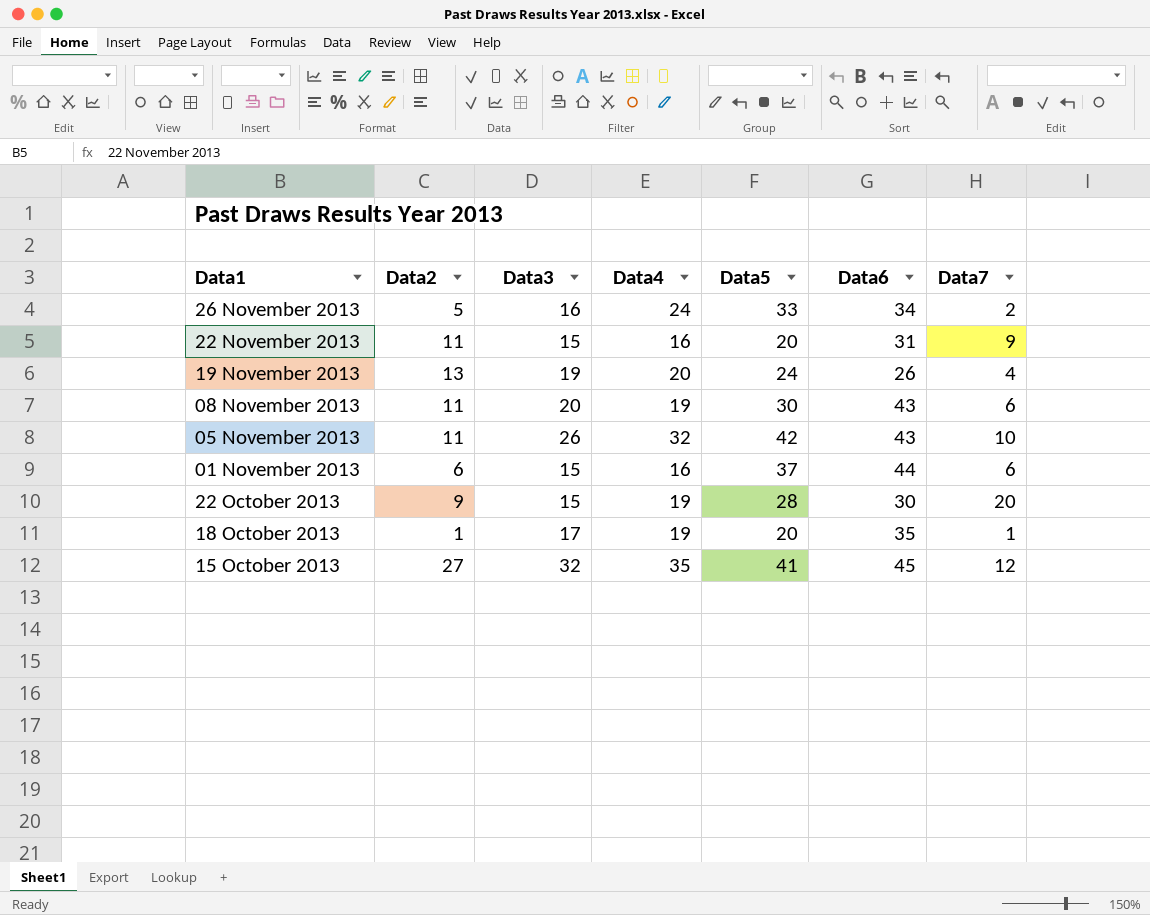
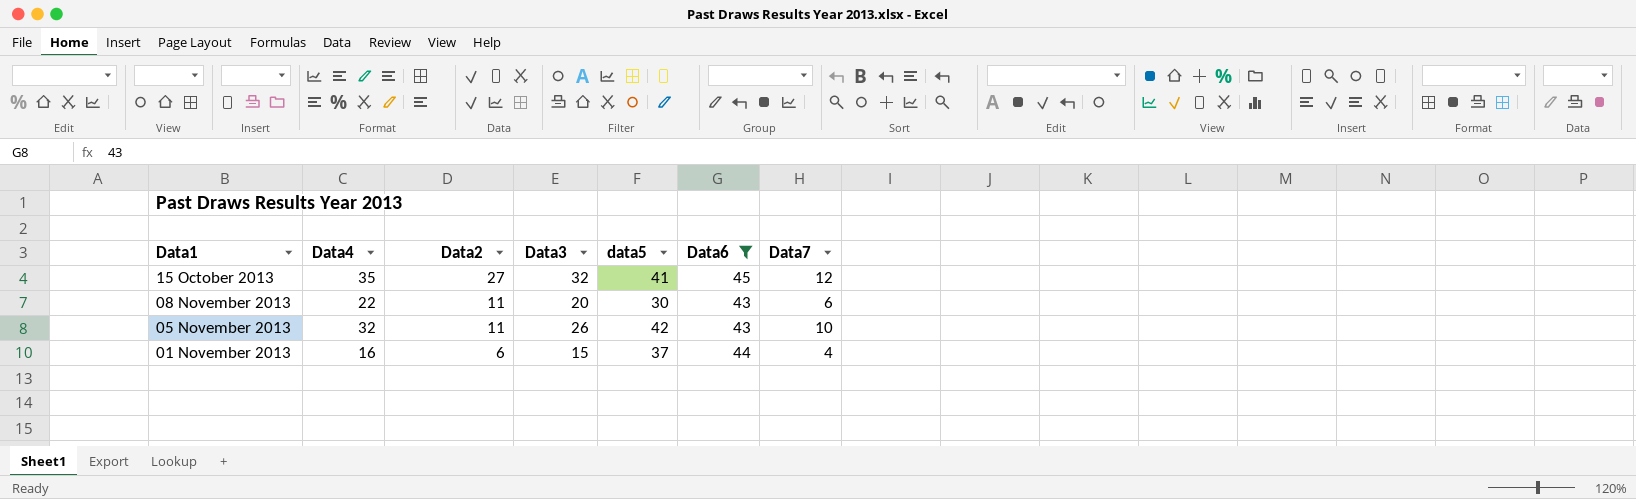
filter: none -> Data6 >= 43
row order: Data1 descending -> Data2 descending
column Data4 | position: 4 -> 2
column name: Data5 -> data5
08 November 2013 | Data4: 19 -> 22
01 November 2013 | Data7: 6 -> 4

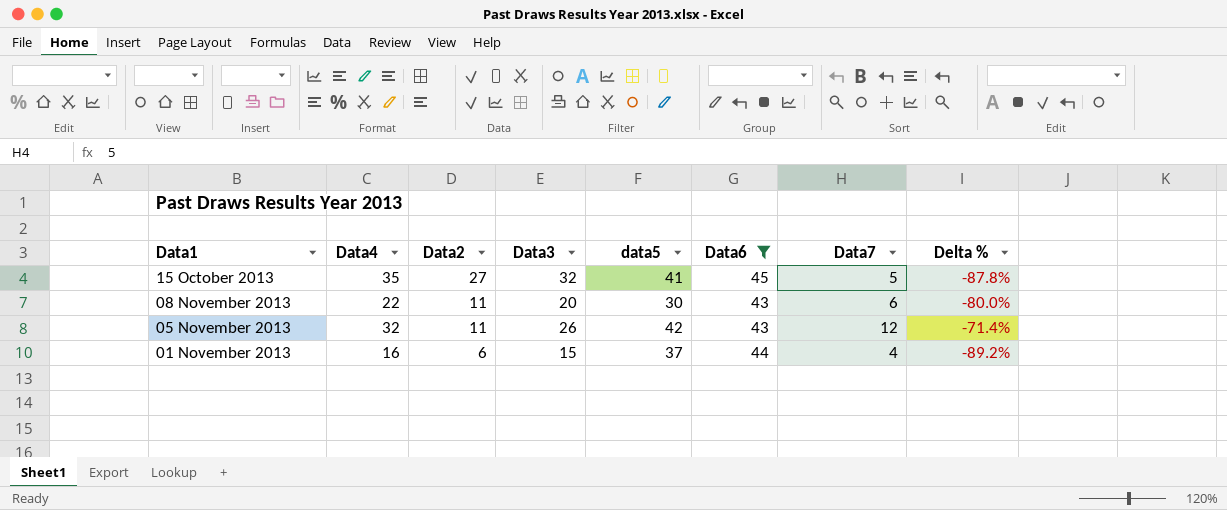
column Delta % | formula: none -> ([Data7] - [data5]) / [data5]
15 October 2013 | Data7: 12 -> 5
05 November 2013 | Data7: 10 -> 12

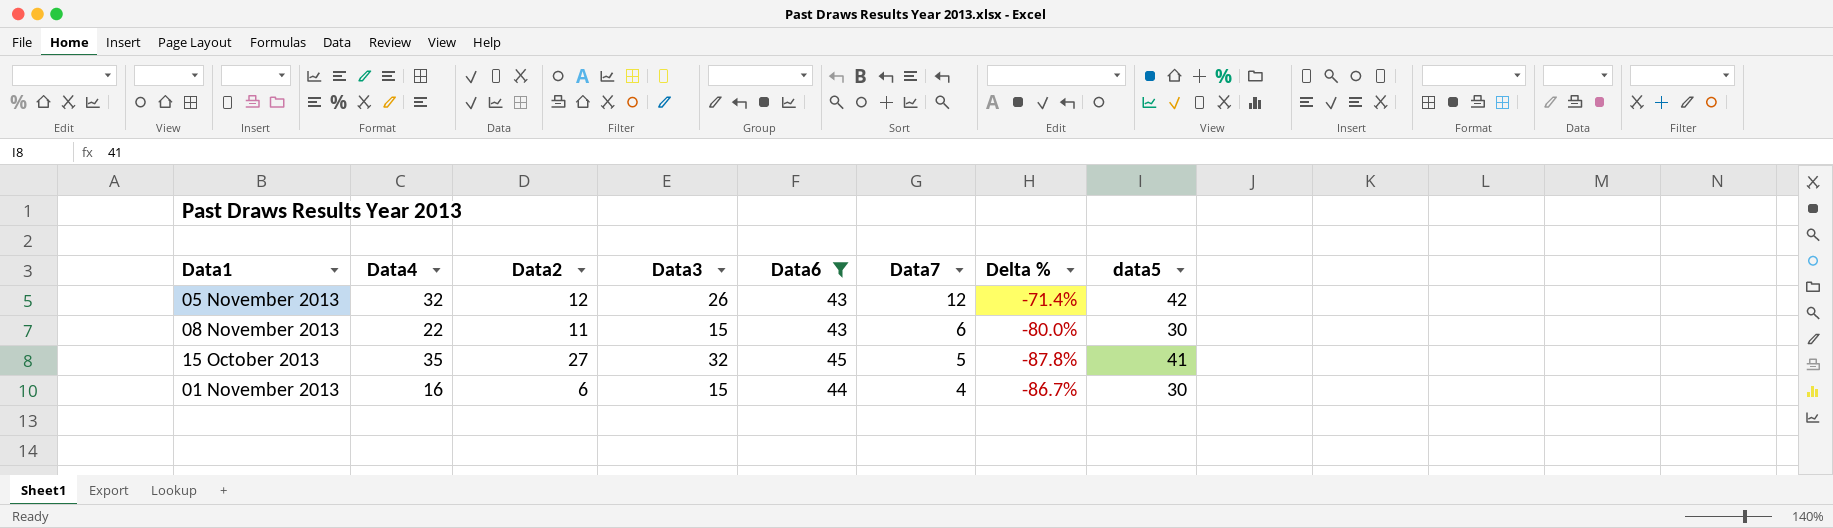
row order: Data2 descending -> Data7 descending
column data5 | position: 5 -> 8
05 November 2013 | Data2: 11 -> 12
08 November 2013 | Data3: 20 -> 15
01 November 2013 | Delta %: -89.2% -> -86.7%
01 November 2013 | data5: 37 -> 30

